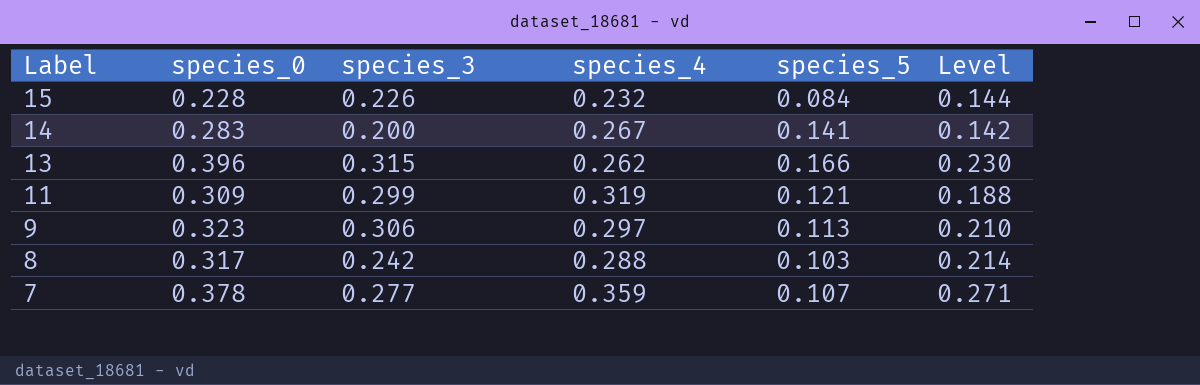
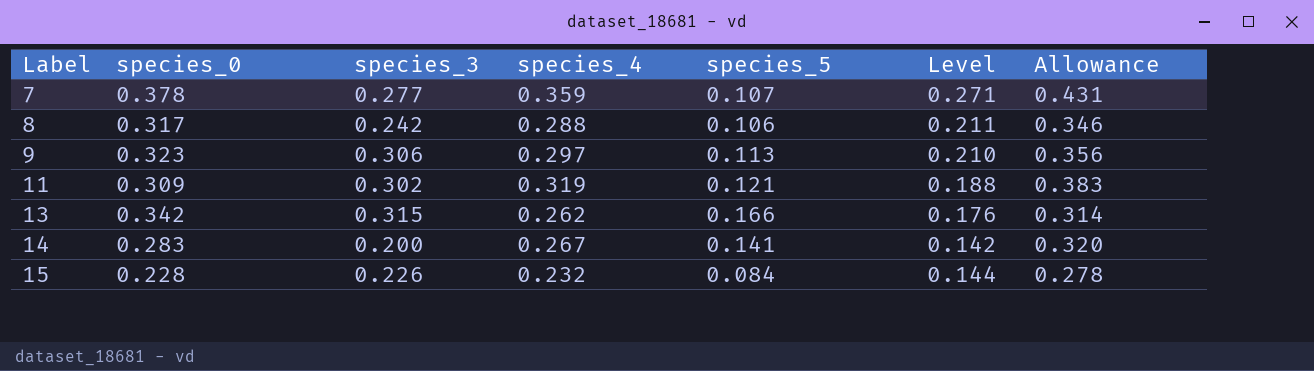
row order: Label descending -> Label ascending
column Allowance | formula: none -> [species_4] * 1.2
8 | species_5: 0.103 -> 0.106
8 | Level: 0.214 -> 0.211
11 | species_3: 0.299 -> 0.302
13 | species_0: 0.396 -> 0.342
13 | Level: 0.230 -> 0.176

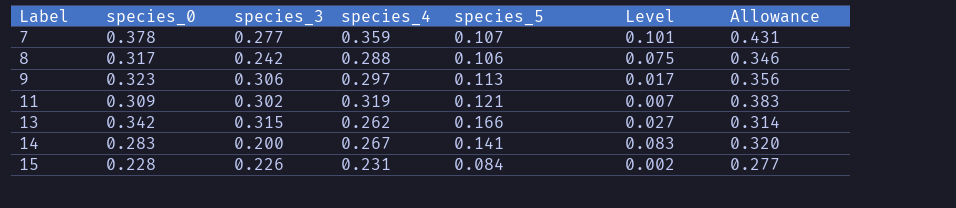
column Level | formula: [species_0] - [species_5] -> [species_0] - [species_3]
15 | species_4: 0.232 -> 0.231
15 | Allowance: 0.278 -> 0.277

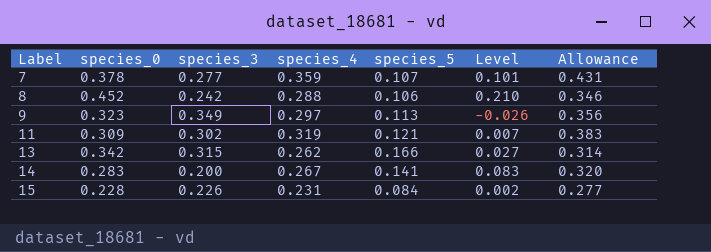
8 | species_0: 0.317 -> 0.452
8 | Level: 0.075 -> 0.210
9 | species_3: 0.306 -> 0.349
9 | Level: 0.017 -> -0.026

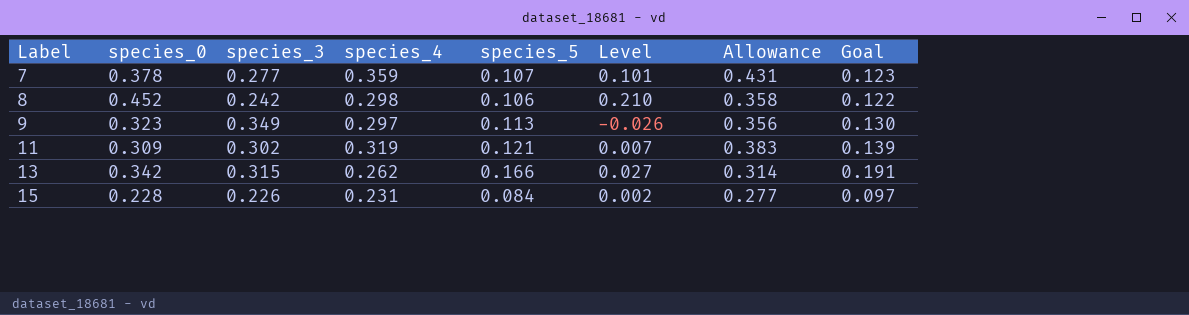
column Goal | formula: none -> [species_5] * 1.15
row 14: 0.283 | 0.200 | 0.267 | 0.141 | 0.083 | 0.320 -> none
8 | species_4: 0.288 -> 0.298
8 | Allowance: 0.346 -> 0.358

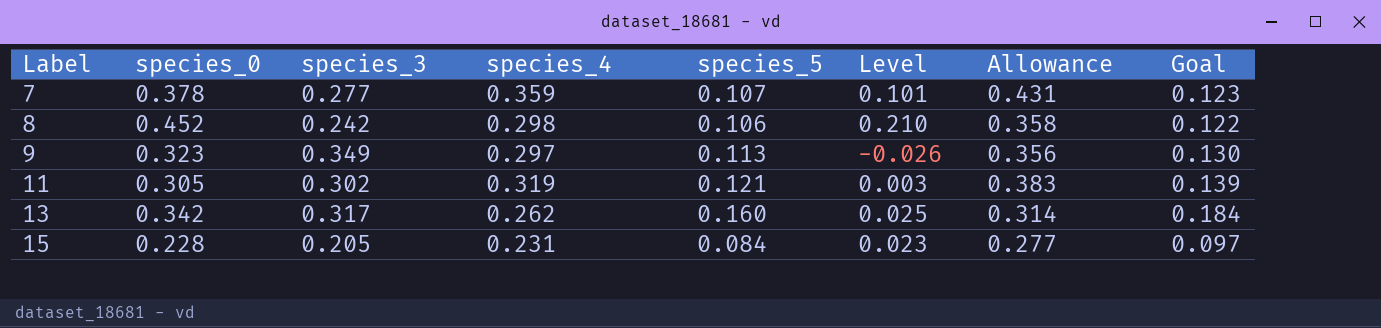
11 | species_0: 0.309 -> 0.305
11 | Level: 0.007 -> 0.003
13 | species_3: 0.315 -> 0.317
13 | species_5: 0.166 -> 0.160
13 | Level: 0.027 -> 0.025
13 | Goal: 0.191 -> 0.184
15 | species_3: 0.226 -> 0.205
15 | Level: 0.002 -> 0.023

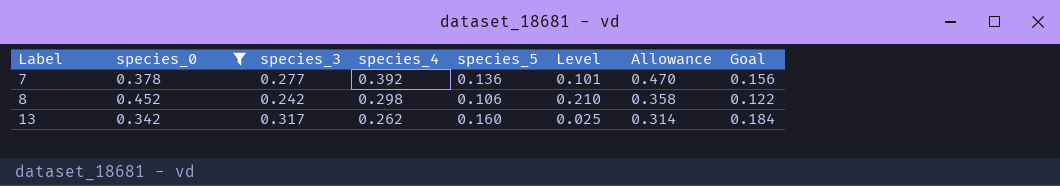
filter: none -> species_0 >= 0.342
7 | species_4: 0.359 -> 0.392
7 | species_5: 0.107 -> 0.136
7 | Allowance: 0.431 -> 0.470
7 | Goal: 0.123 -> 0.156

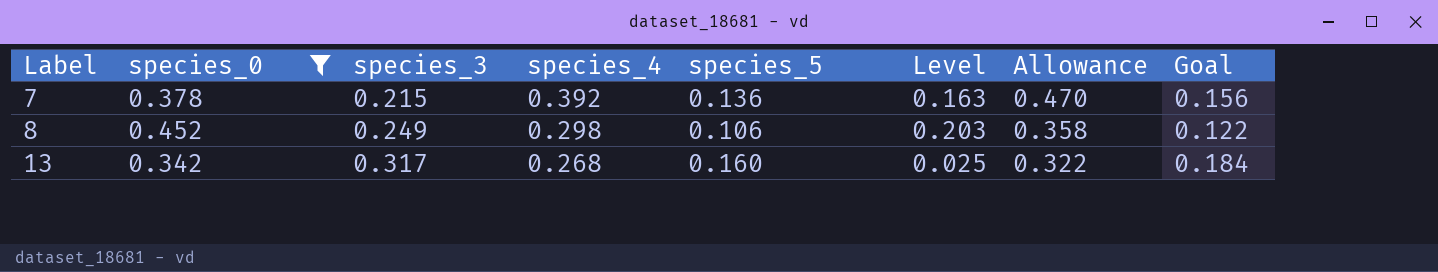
7 | species_3: 0.277 -> 0.215
7 | Level: 0.101 -> 0.163
8 | species_3: 0.242 -> 0.249
8 | Level: 0.210 -> 0.203
13 | species_4: 0.262 -> 0.268
13 | Allowance: 0.314 -> 0.322

